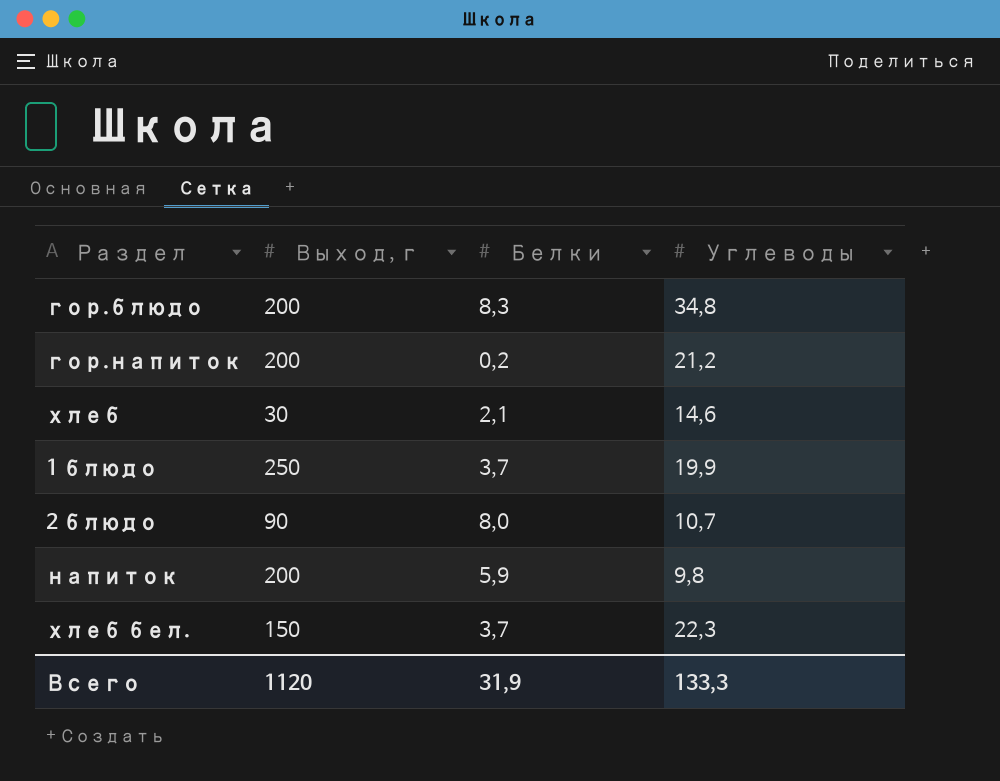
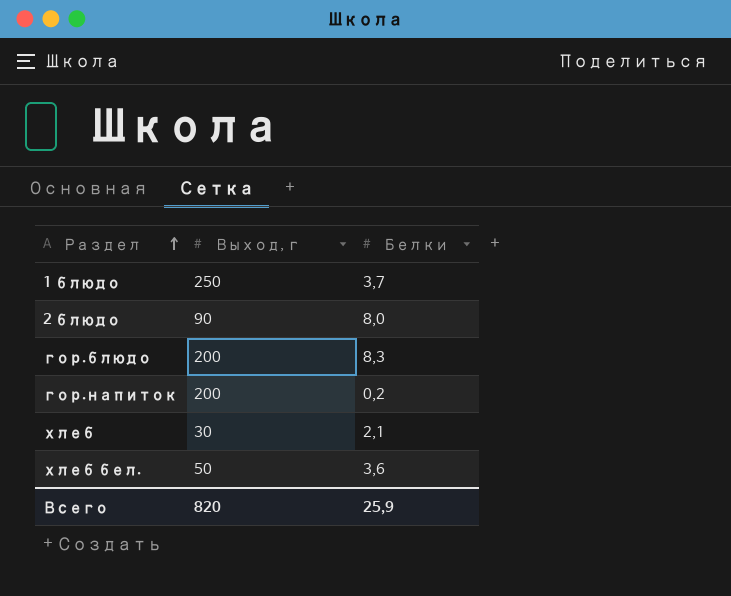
row order: none -> Раздел ascending
column Углеводы | position: 4 -> none
row напиток: 200 | 5,9 | 9,8 -> none
хлеб бел. | Выход, г: 150 -> 50
хлеб бел. | Белки: 3,7 -> 3,6
Всего | Выход, г: 1120 -> 820
Всего | Белки: 31,9 -> 25,9

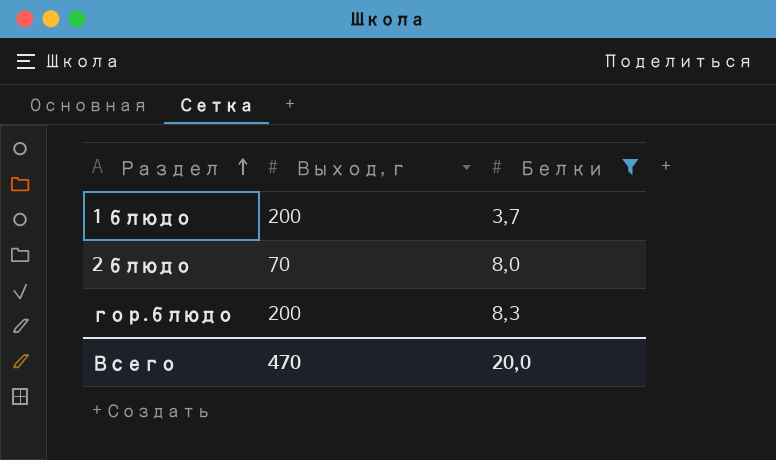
filter: none -> Белки >= 3,7
1 блюдо | Выход, г: 250 -> 200
2 блюдо | Выход, г: 90 -> 70
Всего | Выход, г: 820 -> 470
Всего | Белки: 25,9 -> 20,0

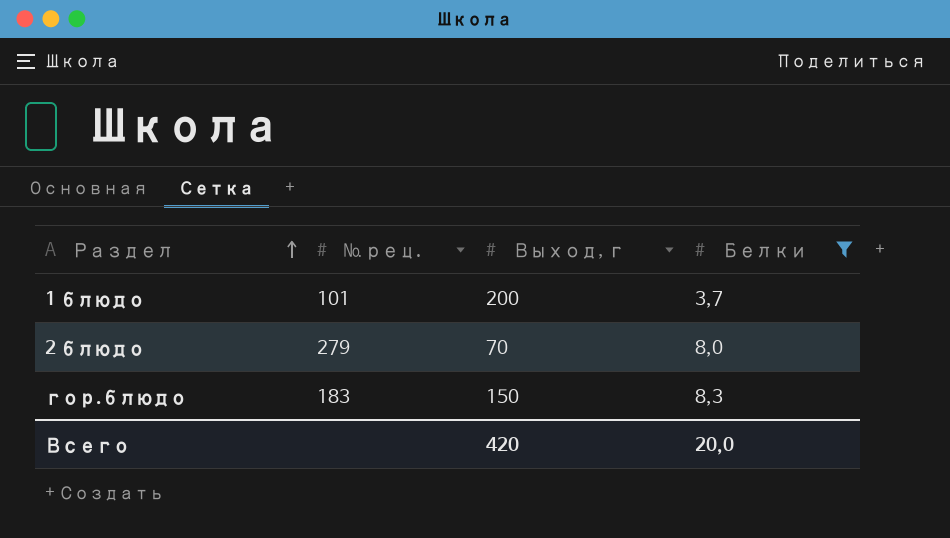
column № рец. | position: none -> 2
гор.блюдо | Выход, г: 200 -> 150
Всего | Выход, г: 470 -> 420

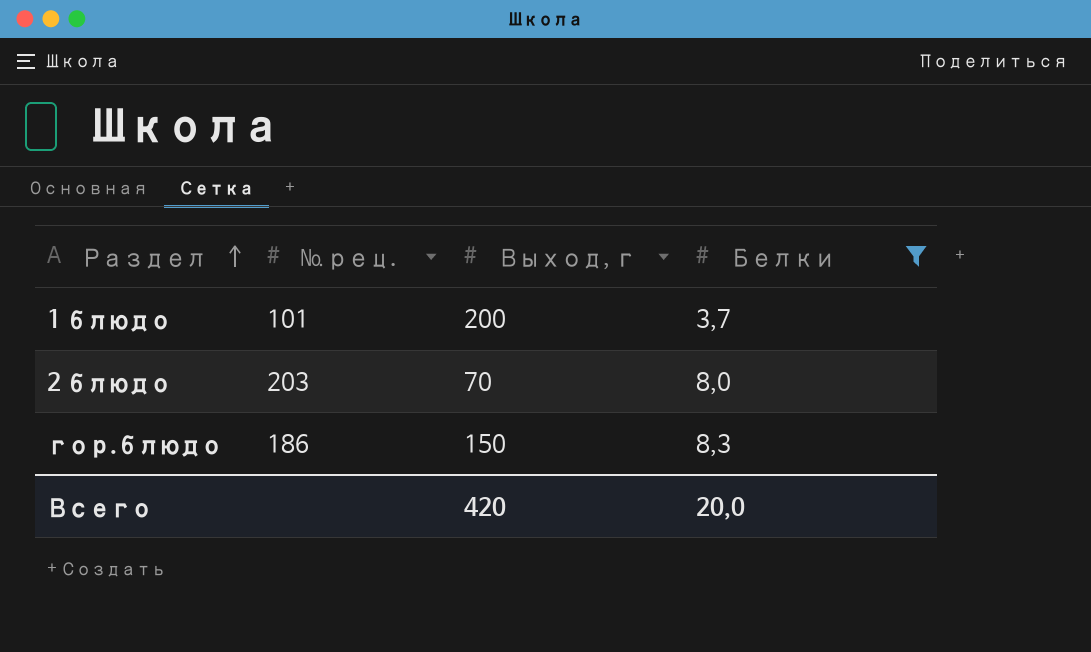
2 блюдо | № рец.: 279 -> 203
гор.блюдо | № рец.: 183 -> 186

